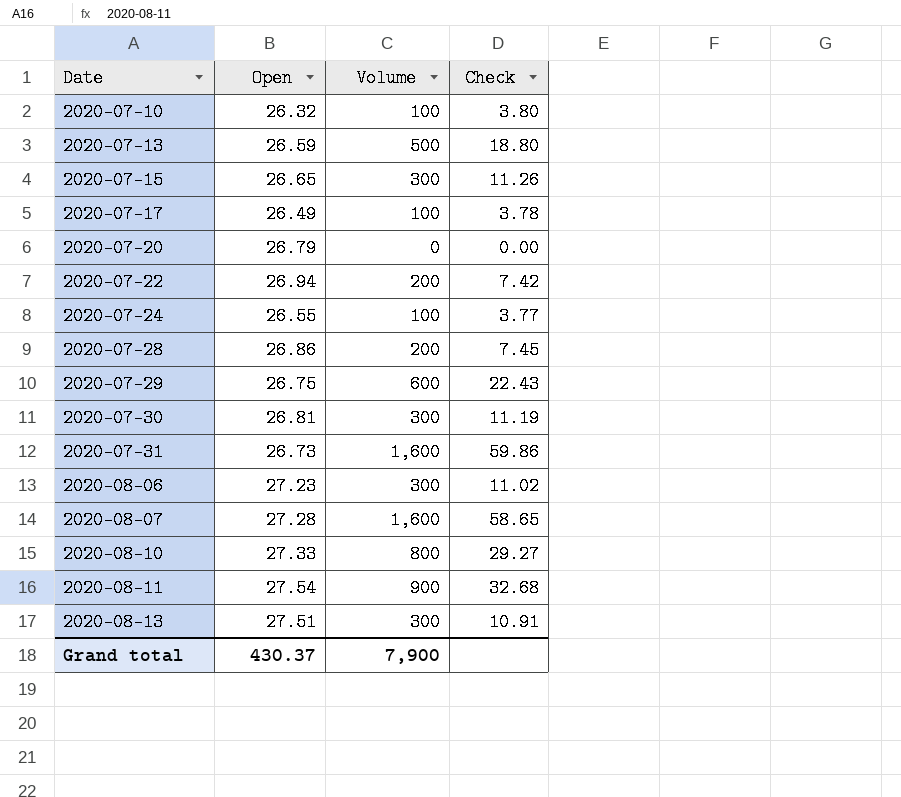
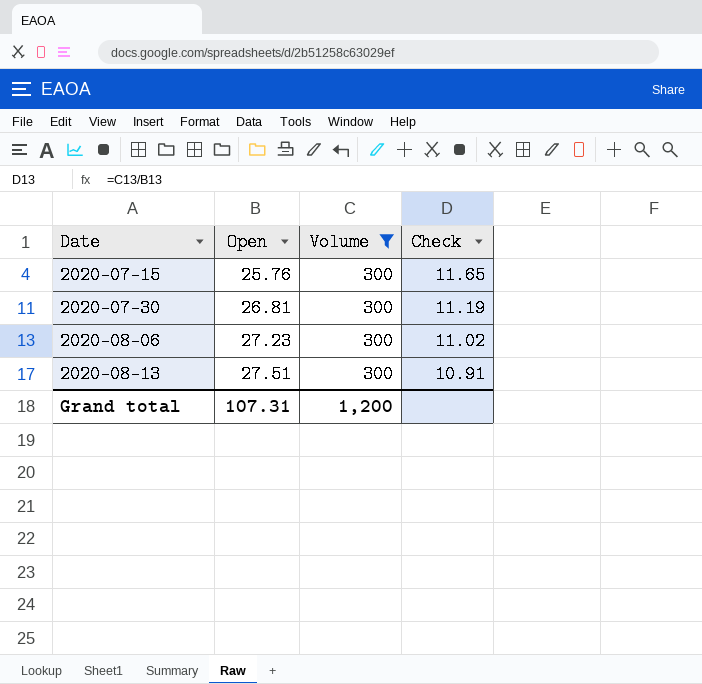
filter: none -> Volume = 300
2020-07-15 | Open: 26.65 -> 25.76
2020-07-15 | Check: 11.26 -> 11.65
Grand total | Open: 430.37 -> 107.31
Grand total | Volume: 7,900 -> 1,200

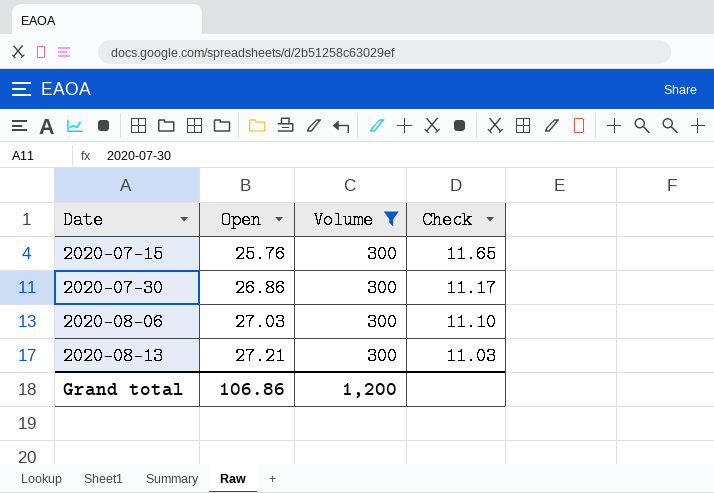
2020-07-30 | Open: 26.81 -> 26.86
2020-07-30 | Check: 11.19 -> 11.17
2020-08-06 | Open: 27.23 -> 27.03
2020-08-06 | Check: 11.02 -> 11.10
2020-08-13 | Open: 27.51 -> 27.21
2020-08-13 | Check: 10.91 -> 11.03
Grand total | Open: 107.31 -> 106.86

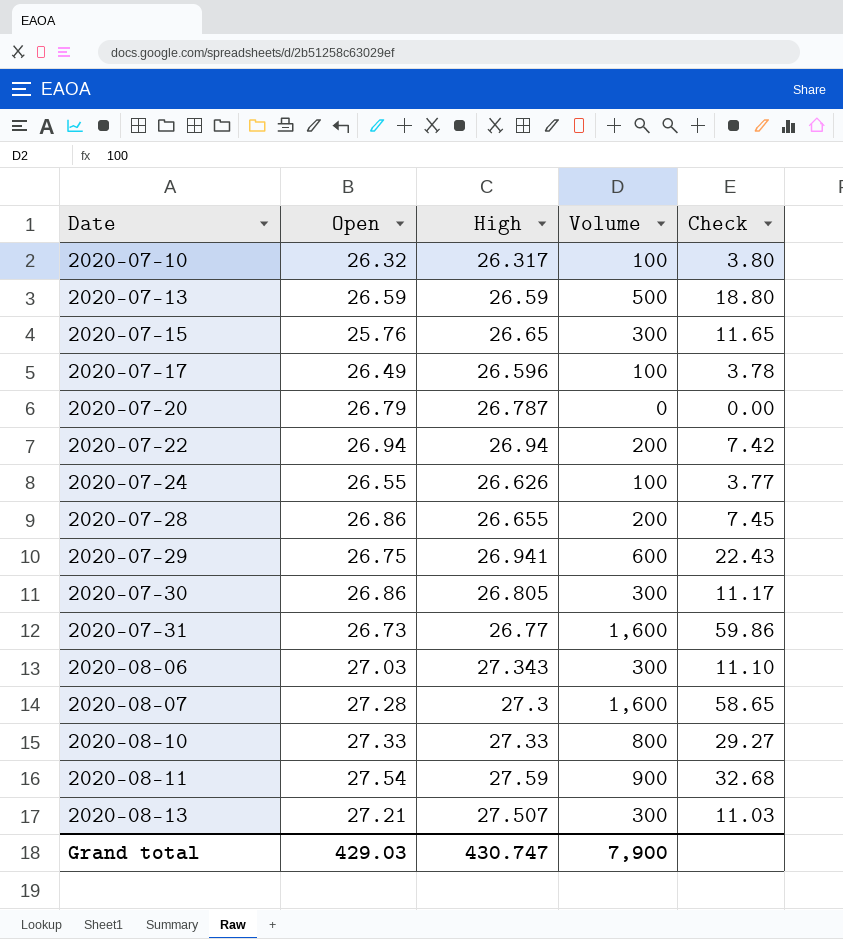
filter: Volume = 300 -> none
column High | position: none -> 3
Grand total | Open: 106.86 -> 429.03
Grand total | Volume: 1,200 -> 7,900

